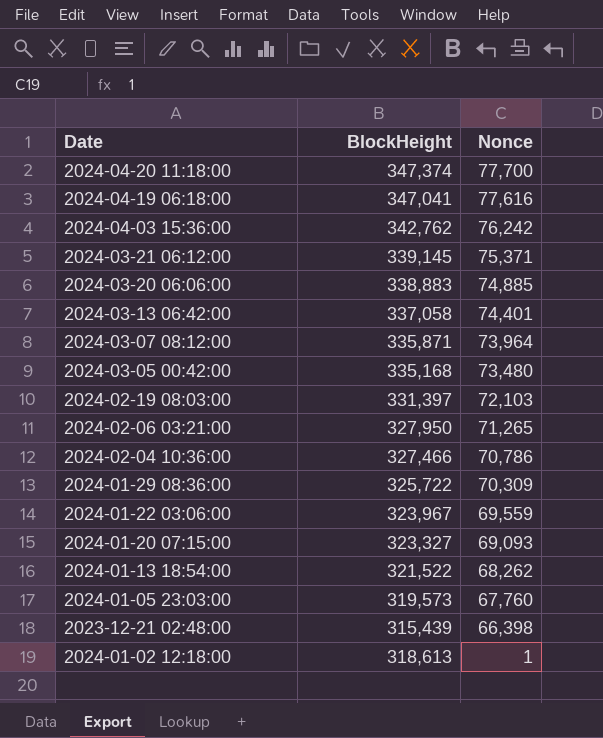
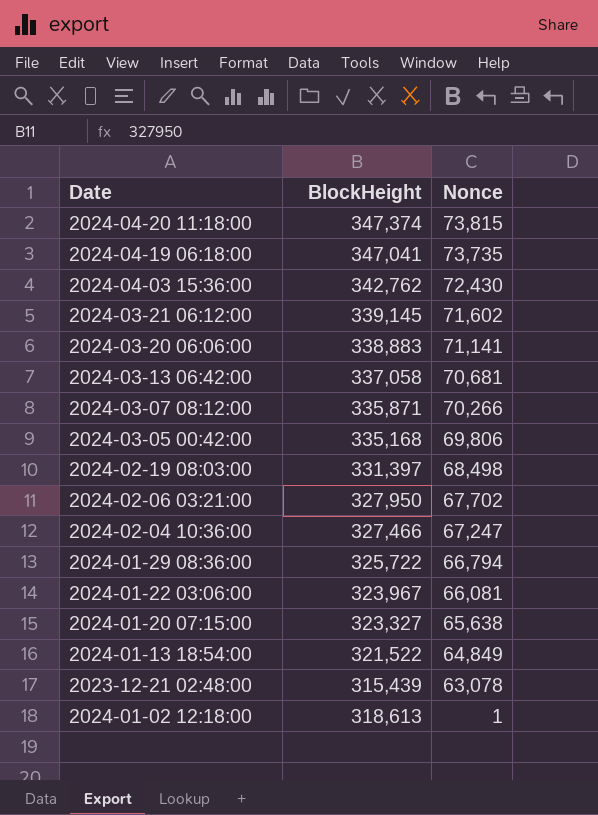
row 2024-01-05 23:03:00: 319,573 | 67,760 -> none
2024-04-20 11:18:00 | Nonce: 77,700 -> 73,815
2024-04-19 06:18:00 | Nonce: 77,616 -> 73,735
2024-04-03 15:36:00 | Nonce: 76,242 -> 72,430
2024-03-21 06:12:00 | Nonce: 75,371 -> 71,602
2024-03-20 06:06:00 | Nonce: 74,885 -> 71,141
2024-03-13 06:42:00 | Nonce: 74,401 -> 70,681
2024-03-07 08:12:00 | Nonce: 73,964 -> 70,266
2024-03-05 00:42:00 | Nonce: 73,480 -> 69,806
2024-02-19 08:03:00 | Nonce: 72,103 -> 68,498
2024-02-06 03:21:00 | Nonce: 71,265 -> 67,702
2024-02-04 10:36:00 | Nonce: 70,786 -> 67,247
2024-01-29 08:36:00 | Nonce: 70,309 -> 66,794
2024-01-22 03:06:00 | Nonce: 69,559 -> 66,081
2024-01-20 07:15:00 | Nonce: 69,093 -> 65,638
2024-01-13 18:54:00 | Nonce: 68,262 -> 64,849
2023-12-21 02:48:00 | Nonce: 66,398 -> 63,078

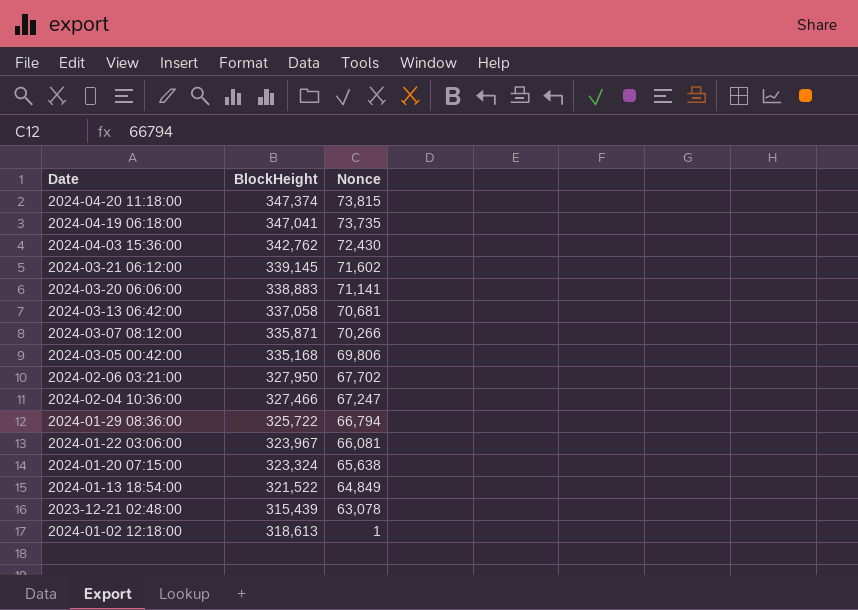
row 2024-02-19 08:03:00: 331,397 | 68,498 -> none
2024-01-20 07:15:00 | BlockHeight: 323,327 -> 323,324

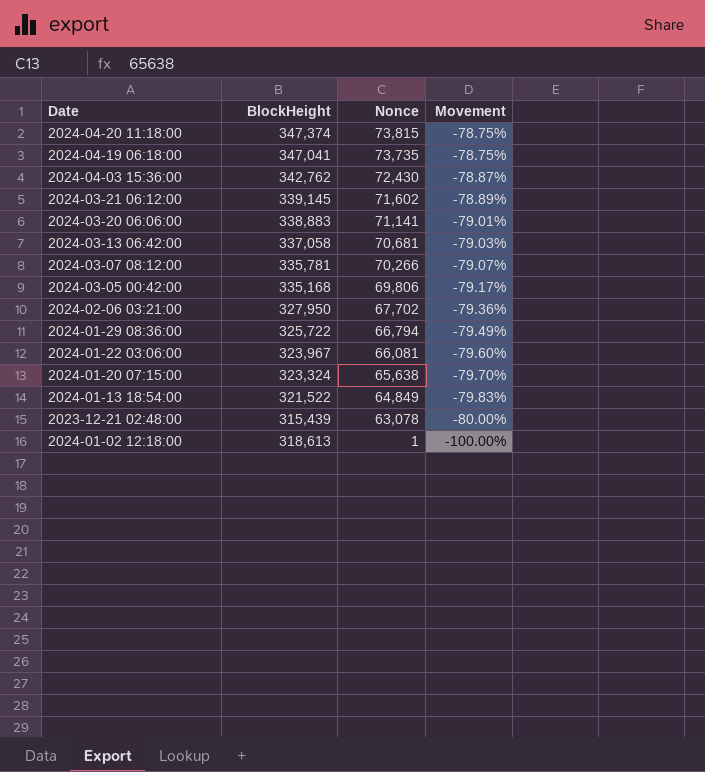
column Movement | formula: none -> ([Nonce] - [BlockHeight]) / [BlockHeight]
row 2024-02-04 10:36:00: 327,466 | 67,247 -> none
2024-03-07 08:12:00 | BlockHeight: 335,871 -> 335,781

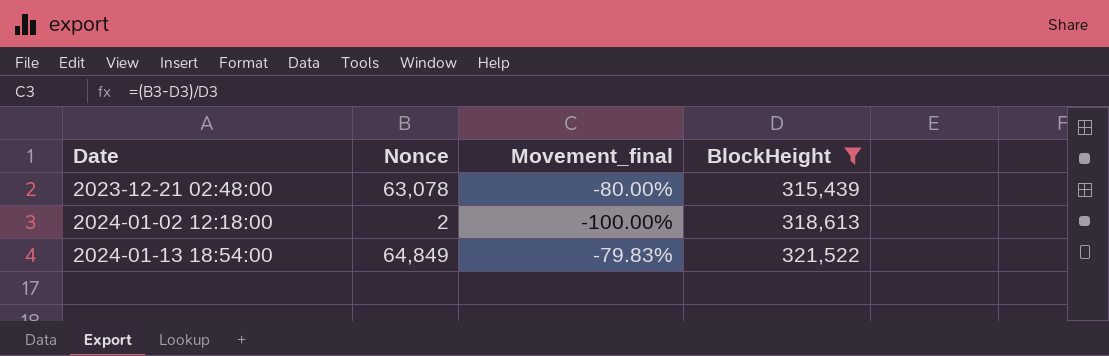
filter: none -> BlockHeight <= 321,522
row order: Nonce descending -> Date ascending
column name: Movement -> Movement_final
column BlockHeight | position: 2 -> 4
2024-01-02 12:18:00 | Nonce: 1 -> 2

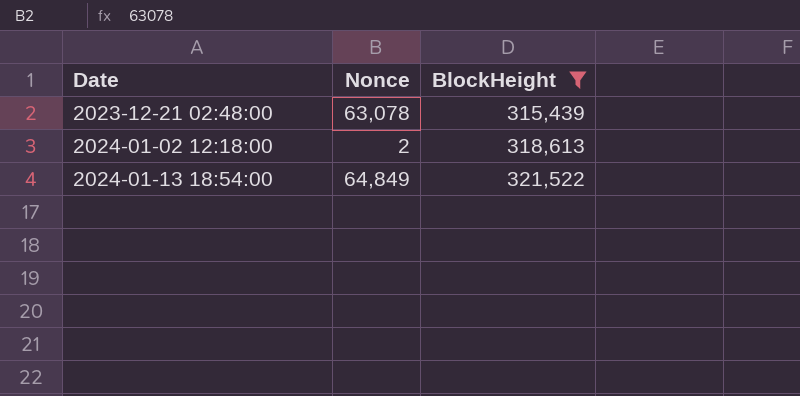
column Movement_final | formula: ([Nonce] - [BlockHeight]) / [BlockHeight] -> none

